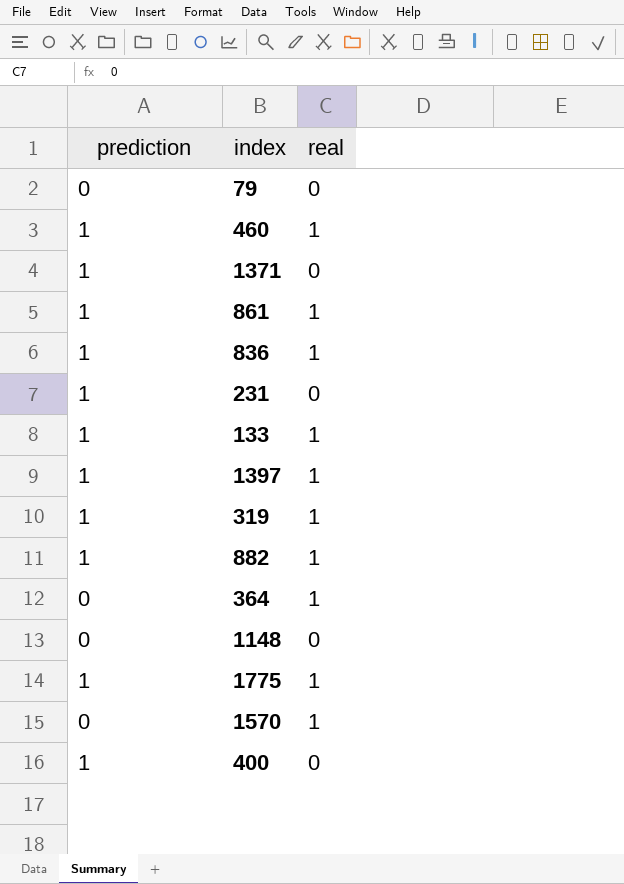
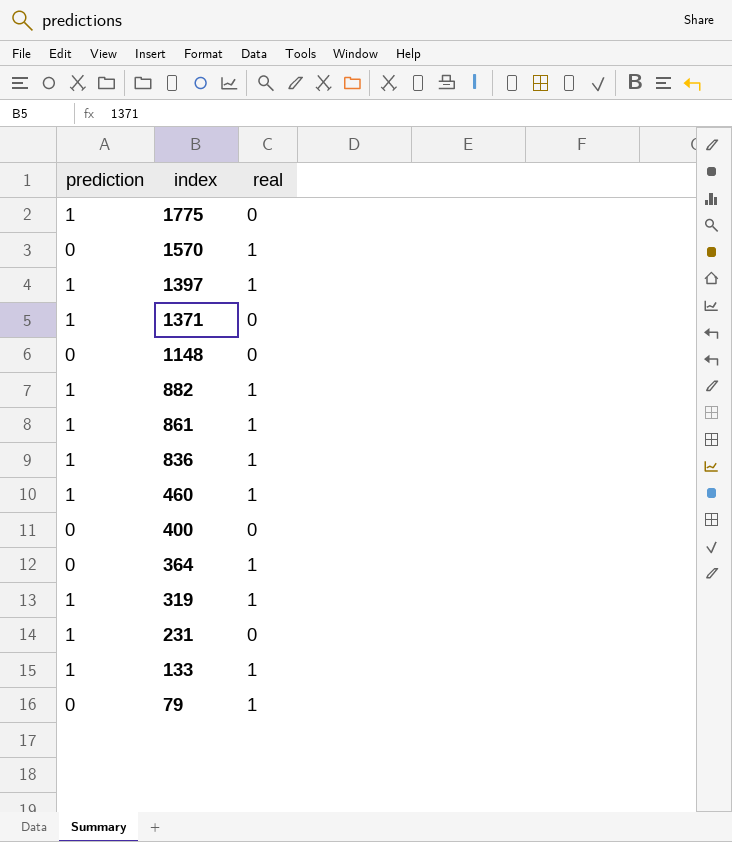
row order: none -> index descending
1775 | real: 1 -> 0
400 | prediction: 1 -> 0
79 | real: 0 -> 1

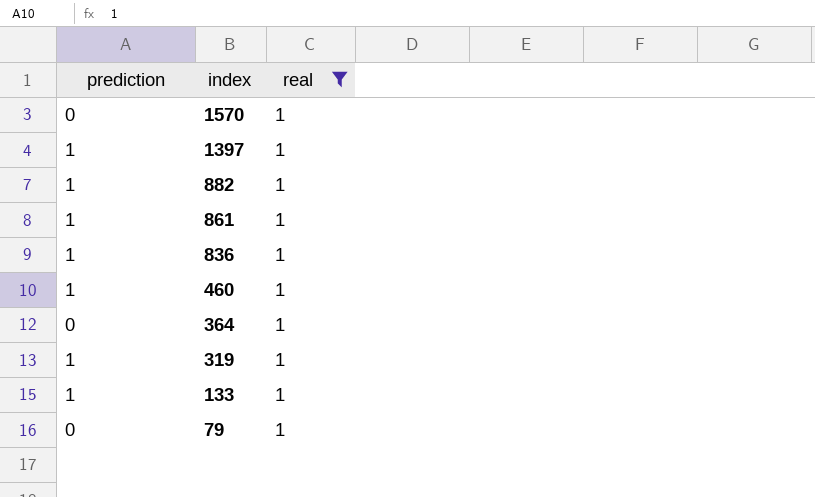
filter: none -> real = 1

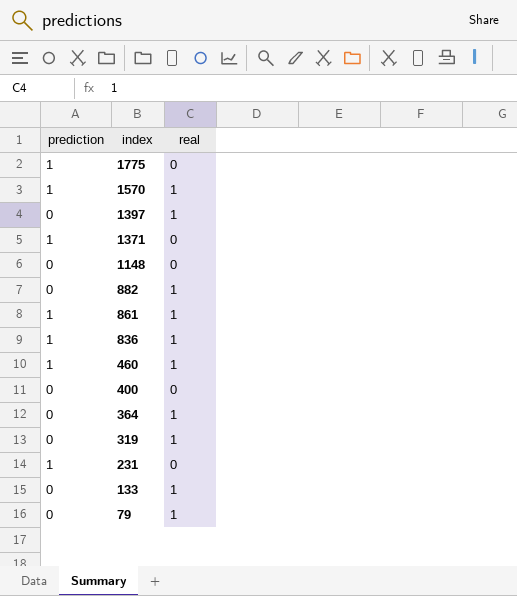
filter: real = 1 -> none
1570 | prediction: 0 -> 1
1397 | prediction: 1 -> 0
882 | prediction: 1 -> 0
319 | prediction: 1 -> 0
133 | prediction: 1 -> 0

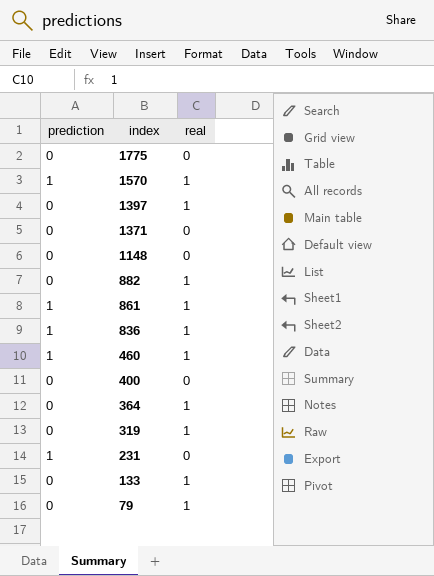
1775 | prediction: 1 -> 0
1371 | prediction: 1 -> 0

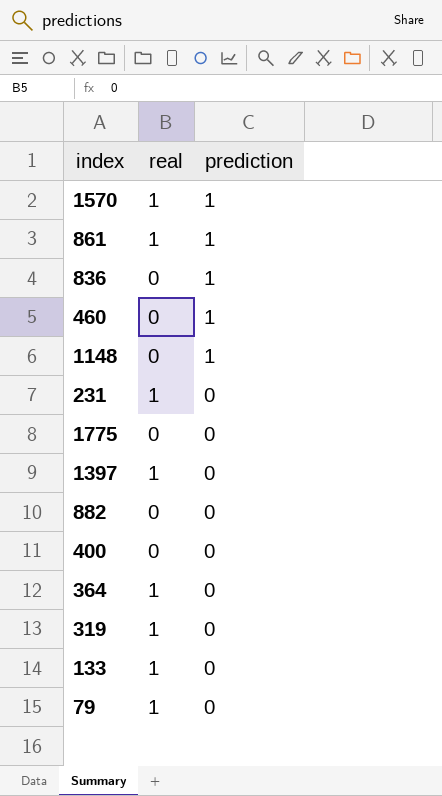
row order: index descending -> prediction descending
column prediction | position: 1 -> 3
row 1371: 0 | 0 -> none
836 | real: 1 -> 0
460 | real: 1 -> 0
1148 | prediction: 0 -> 1
231 | real: 0 -> 1
231 | prediction: 1 -> 0
882 | real: 1 -> 0

